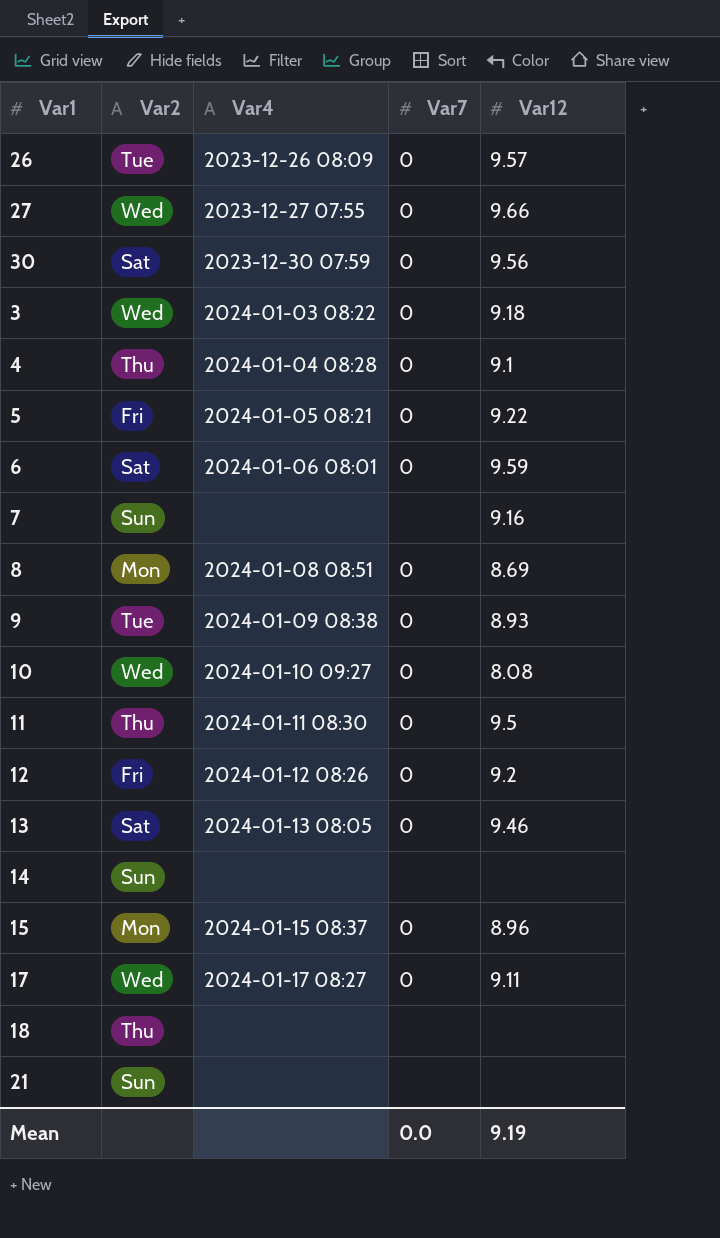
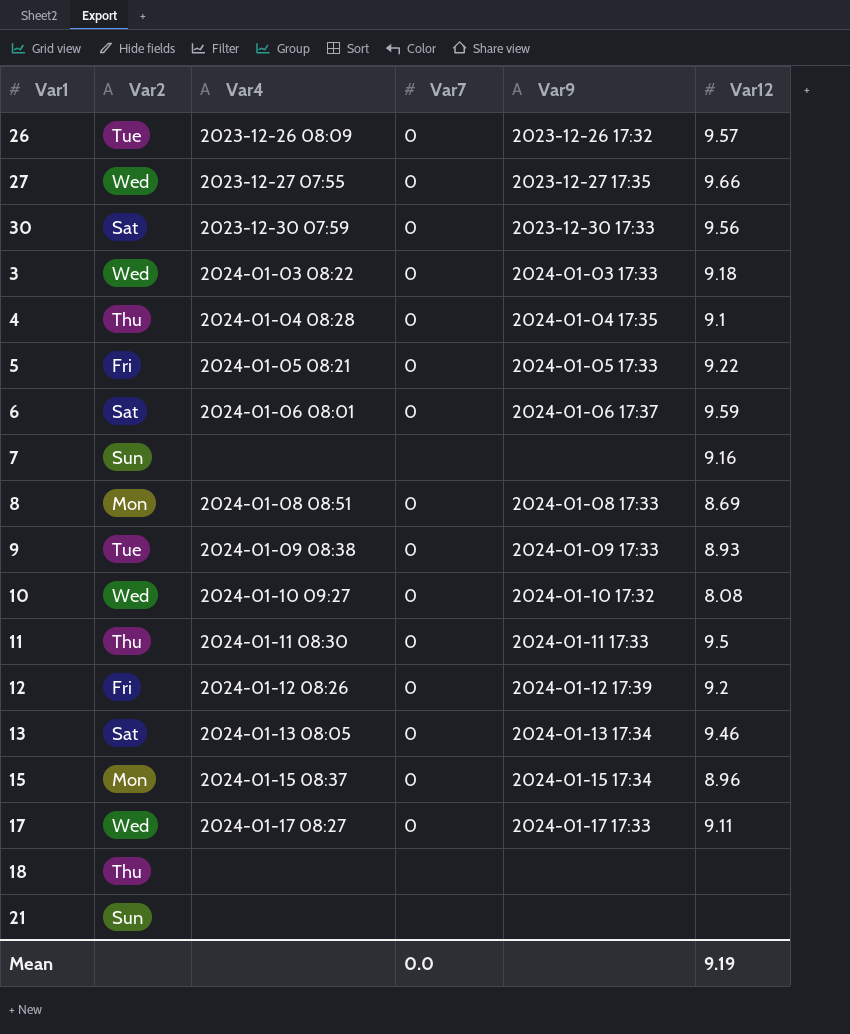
column Var9 | position: none -> 5
row 14: Sun | none | none | none -> none

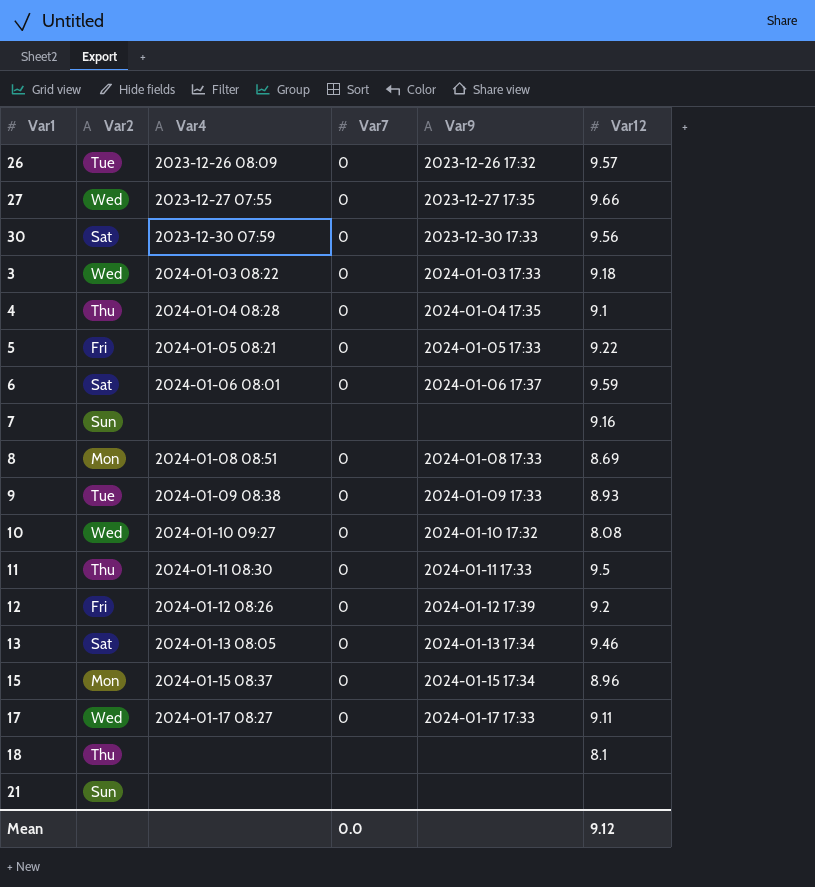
18 | Var12: none -> 8.1
Mean | Var12: 9.19 -> 9.12

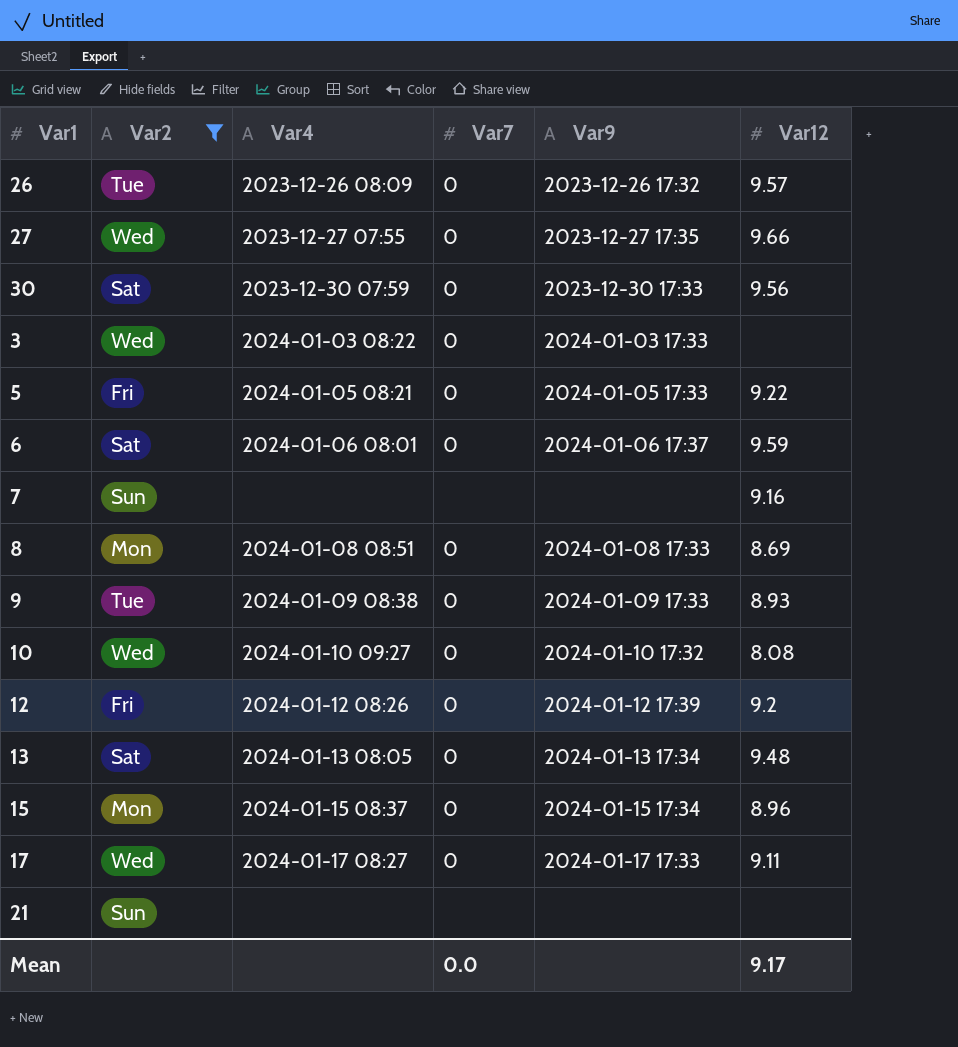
filter: none -> Var2 != Thu
3 | Var12: 9.18 -> none
13 | Var12: 9.46 -> 9.48
Mean | Var12: 9.12 -> 9.17

